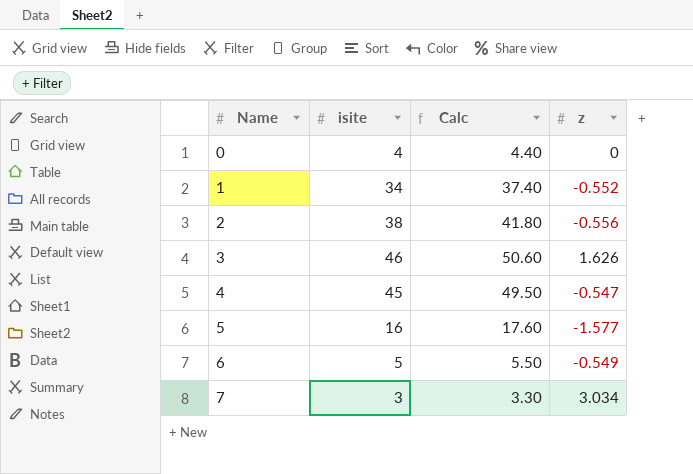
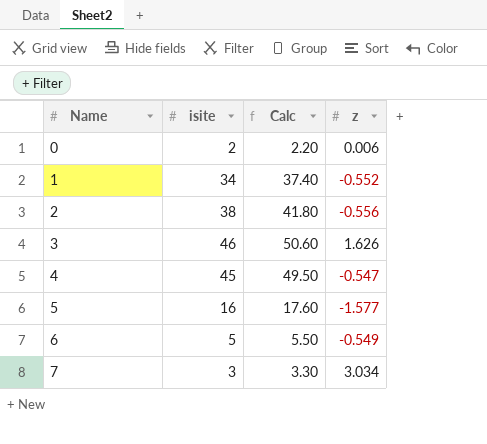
0 | isite: 4 -> 2
0 | Calc: 4.40 -> 2.20
0 | z: 0 -> 0.006

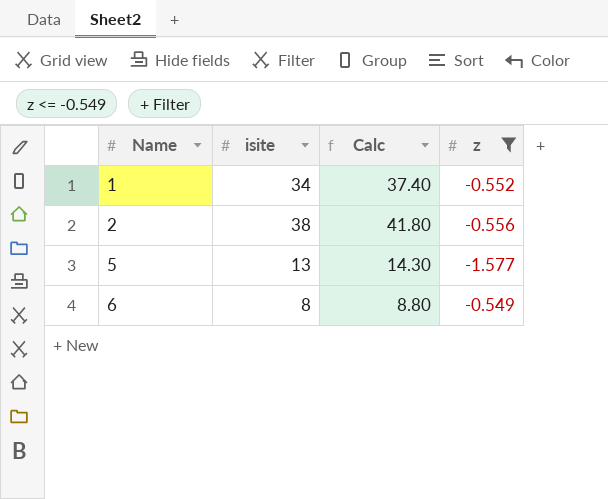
filter: none -> z <= -0.549
5 | isite: 16 -> 13
5 | Calc: 17.60 -> 14.30
6 | isite: 5 -> 8
6 | Calc: 5.50 -> 8.80

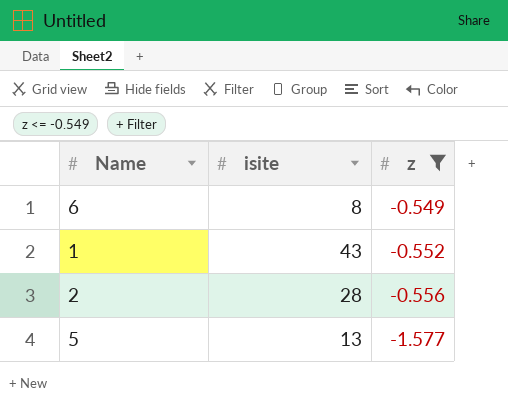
row order: Name ascending -> z descending
column Calc | formula: [isite] * 1.1 -> none
1 | isite: 34 -> 43
2 | isite: 38 -> 28

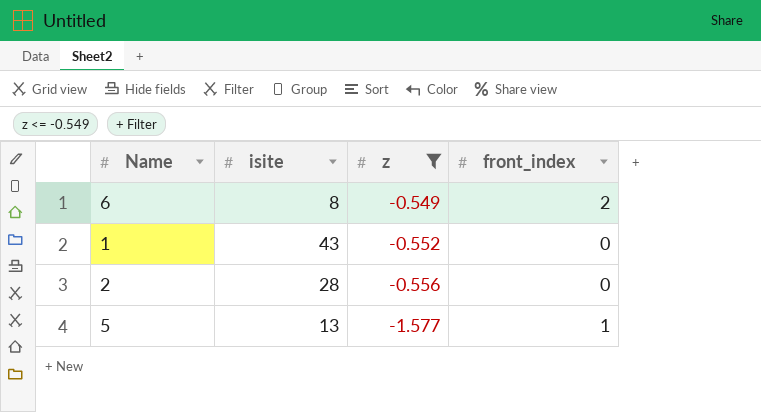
column front_index | position: none -> 4

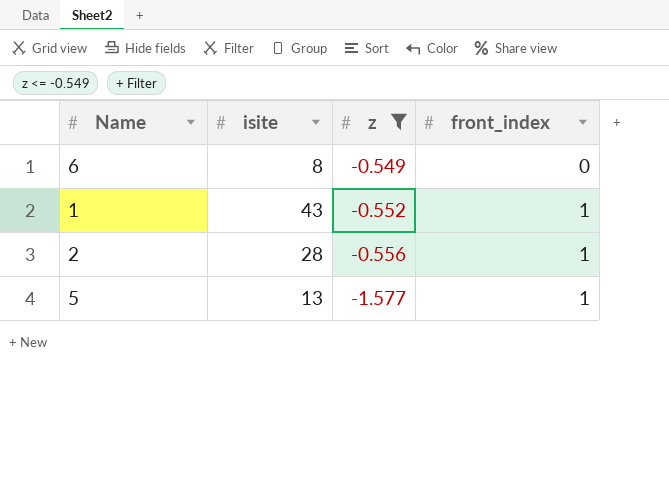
6 | front_index: 2 -> 0
1 | front_index: 0 -> 1
2 | front_index: 0 -> 1

